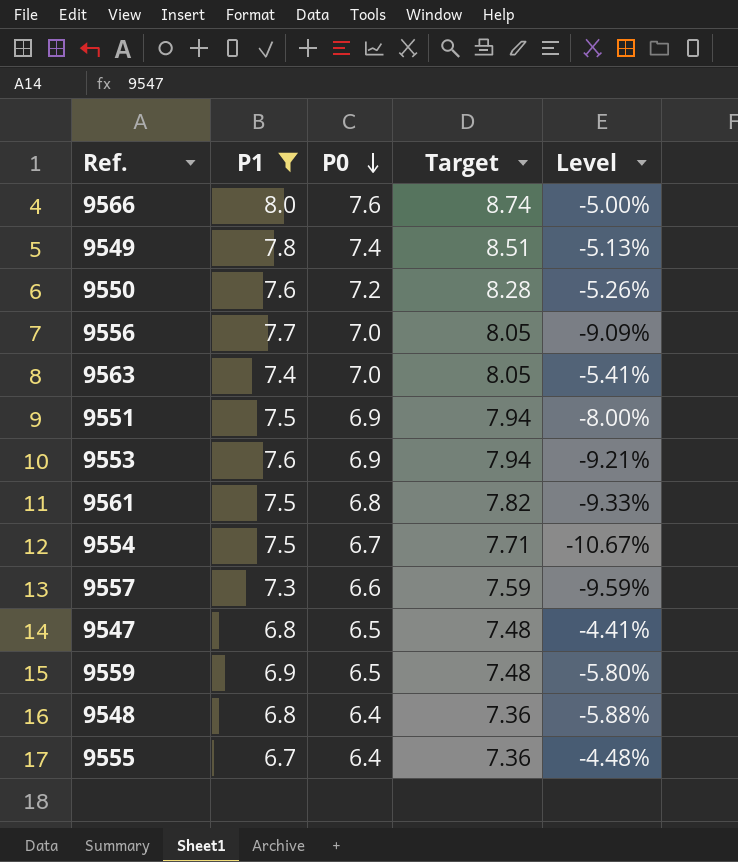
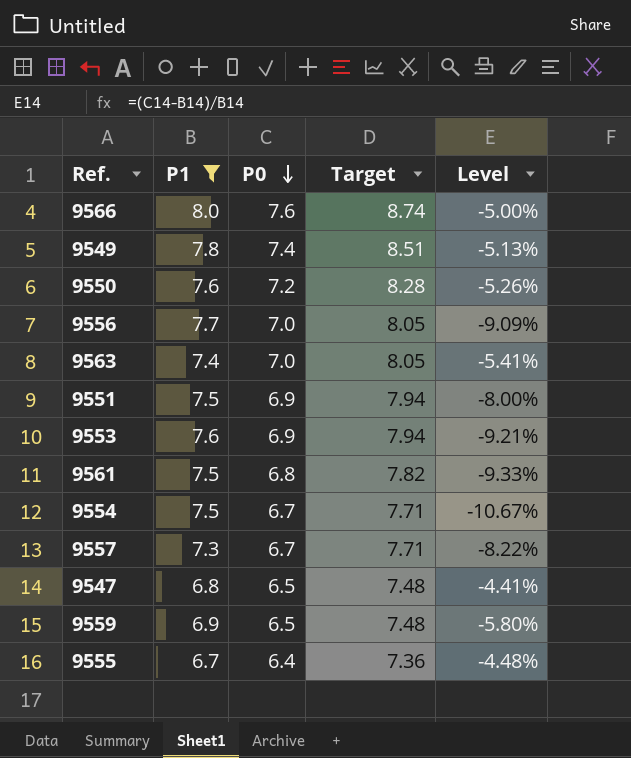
row 9548: 6.8 | 6.4 | 7.36 | -5.88% -> none
9557 | P0: 6.6 -> 6.7
9557 | Target: 7.59 -> 7.71
9557 | Level: -9.59% -> -8.22%

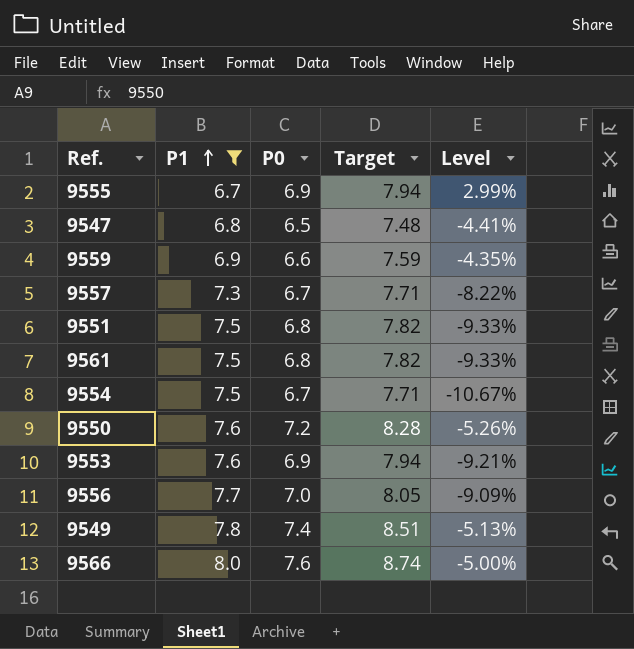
row order: P0 descending -> P1 ascending
row 9563: 7.4 | 7.0 | 8.05 | -5.41% -> none
9555 | P0: 6.4 -> 6.9
9555 | Target: 7.36 -> 7.94
9555 | Level: -4.48% -> 2.99%
9559 | P0: 6.5 -> 6.6
9559 | Target: 7.48 -> 7.59
9559 | Level: -5.80% -> -4.35%
9551 | P0: 6.9 -> 6.8
9551 | Target: 7.94 -> 7.82
9551 | Level: -8.00% -> -9.33%

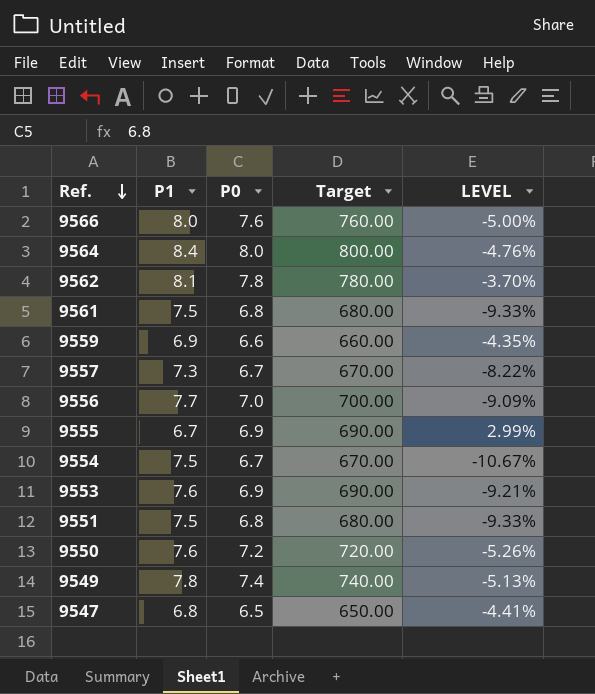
filter: P1 <= 8.0 -> none
row order: P1 ascending -> Ref. descending
column Target | formula: [P0] * 1.15 -> [P0] * 100
column name: Level -> LEVEL

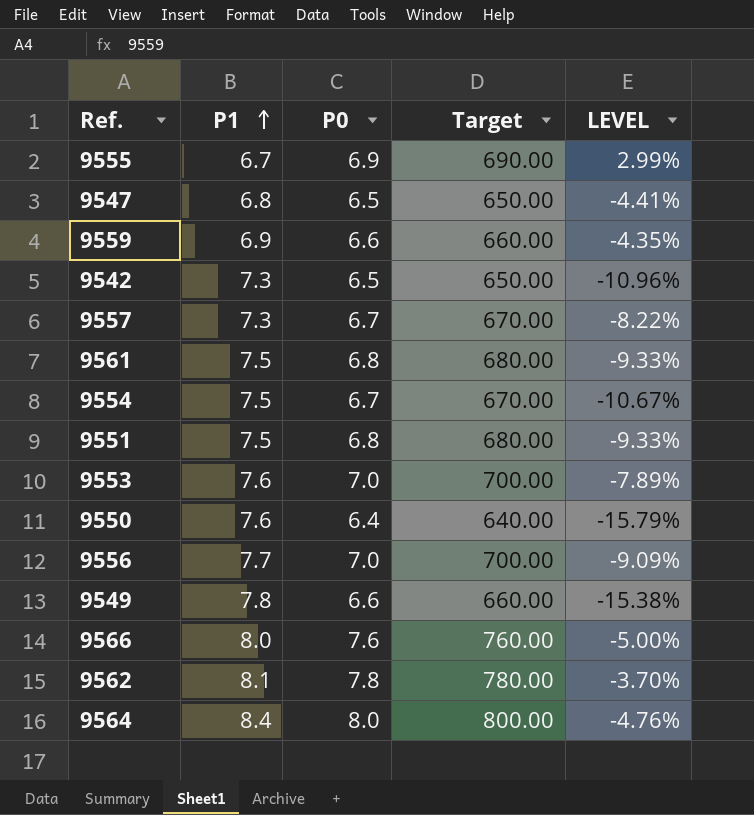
row order: Ref. descending -> P1 ascending
row 9542: none -> 7.3 | 6.5 | 650.00 | -10.96%
9553 | P0: 6.9 -> 7.0
9553 | Target: 690.00 -> 700.00
9553 | LEVEL: -9.21% -> -7.89%
9550 | P0: 7.2 -> 6.4
9550 | Target: 720.00 -> 640.00
9550 | LEVEL: -5.26% -> -15.79%
9549 | P0: 7.4 -> 6.6
9549 | Target: 740.00 -> 660.00
9549 | LEVEL: -5.13% -> -15.38%

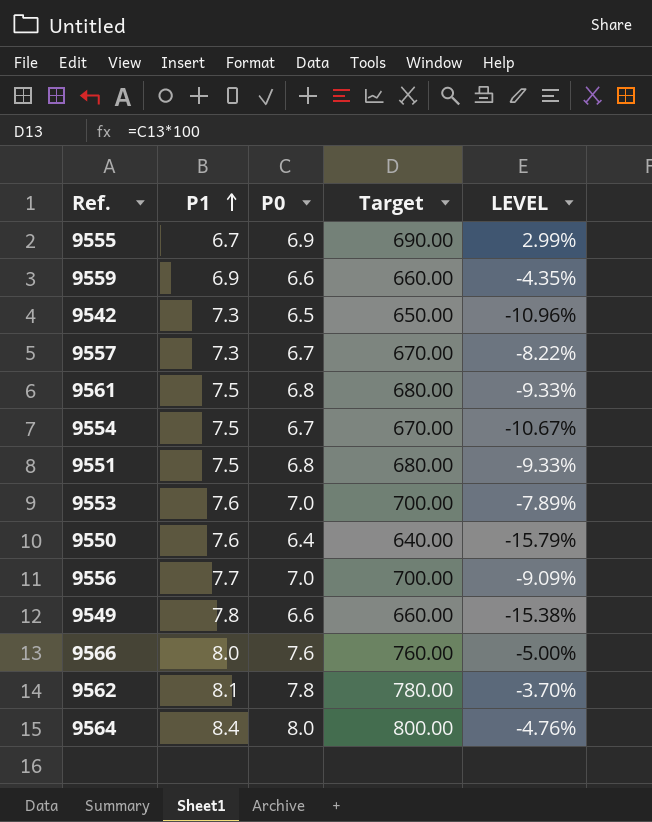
row 9547: 6.8 | 6.5 | 650.00 | -4.41% -> none

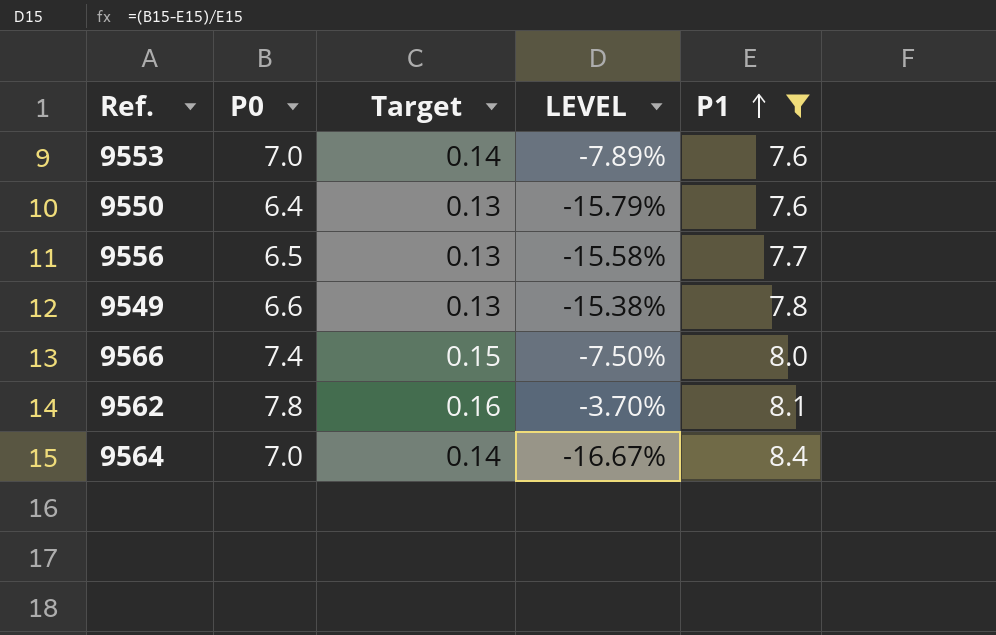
filter: none -> P1 >= 7.6
column Target | formula: [P0] * 100 -> [P0] * 0.02
column P1 | position: 2 -> 5
9556 | P0: 7.0 -> 6.5
9556 | LEVEL: -9.09% -> -15.58%
9566 | P0: 7.6 -> 7.4
9566 | LEVEL: -5.00% -> -7.50%
9564 | P0: 8.0 -> 7.0
9564 | LEVEL: -4.76% -> -16.67%

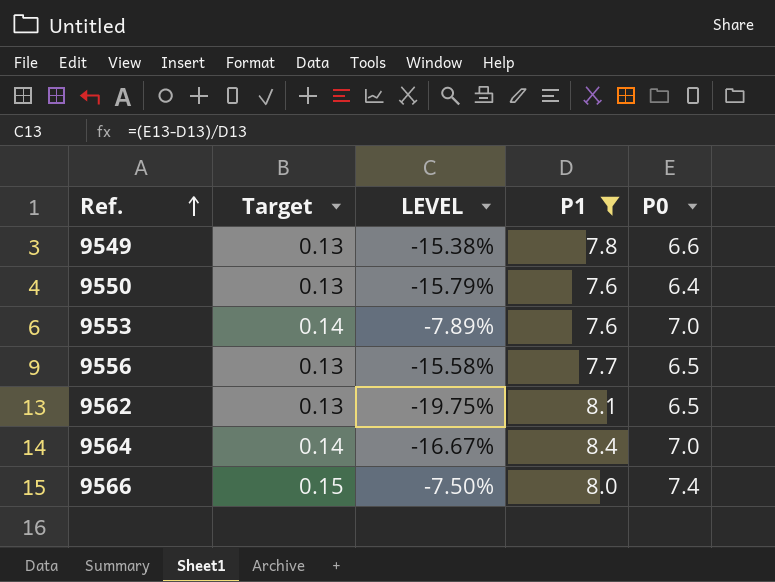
row order: P1 ascending -> Ref. ascending
column P0 | position: 2 -> 5
9562 | Target: 0.16 -> 0.13
9562 | LEVEL: -3.70% -> -19.75%
9562 | P0: 7.8 -> 6.5

